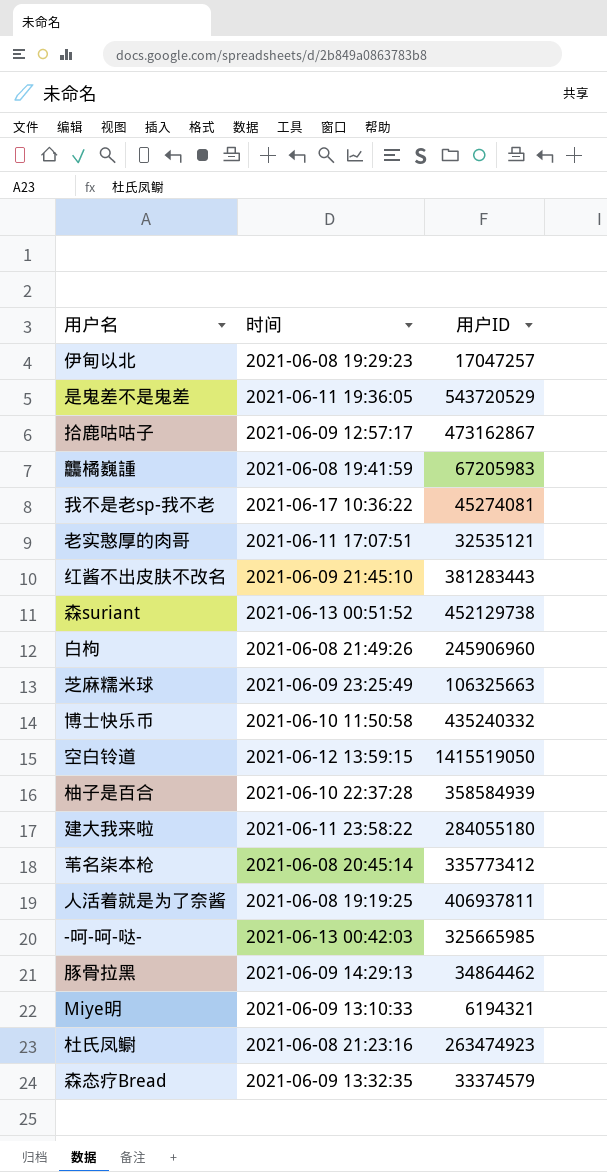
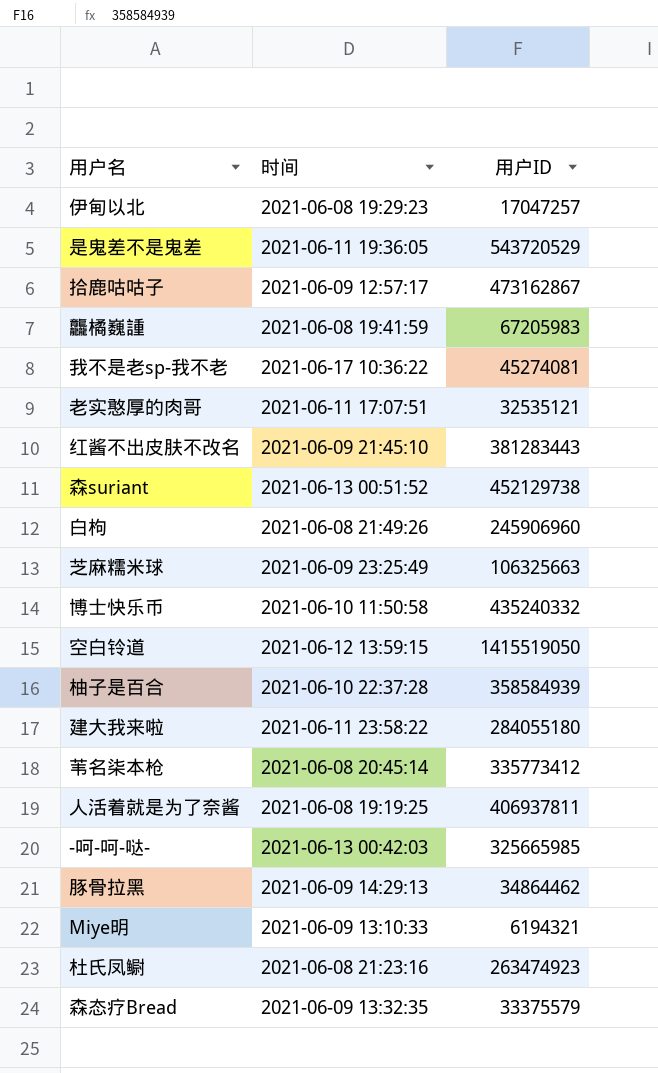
森态疗Bread | 用户ID: 33374579 -> 33375579

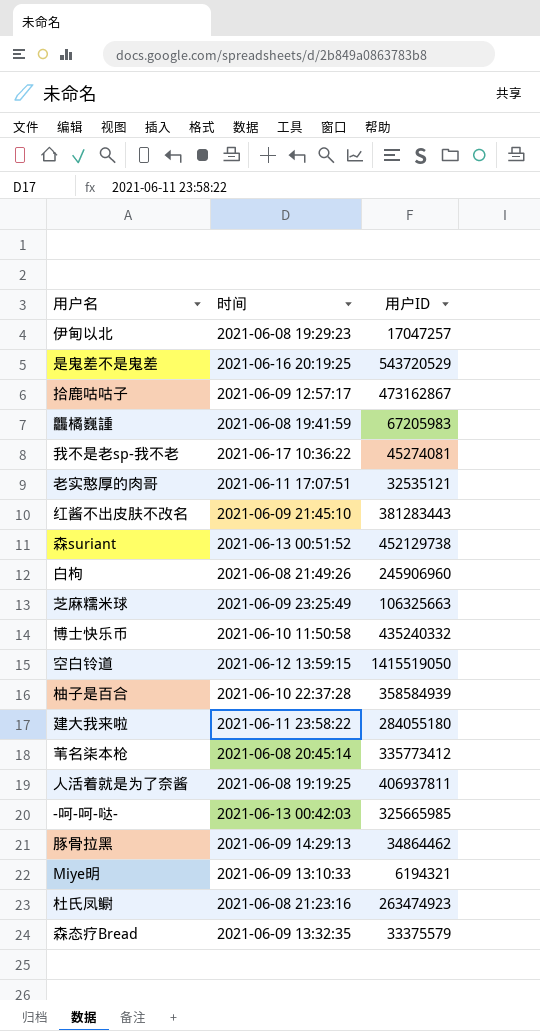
是鬼差不是鬼差 | 时间: 2021-06-11 19:36:05 -> 2021-06-16 20:19:25

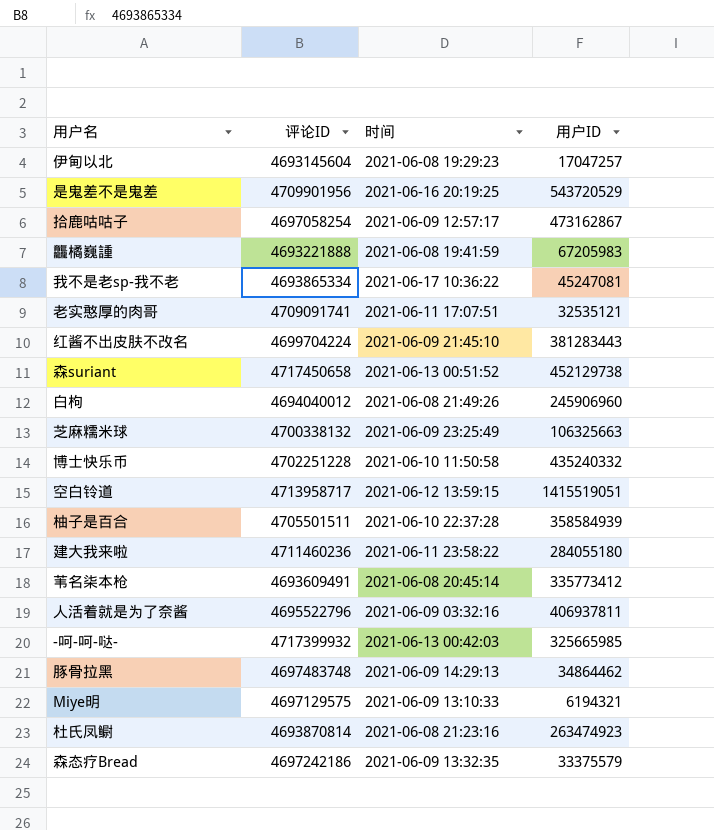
column 评论ID | position: none -> 2
我不是老sp-我不老 | 用户ID: 45274081 -> 45247081
空白铃道 | 用户ID: 1415519050 -> 1415519051
人活着就是为了奈酱 | 时间: 2021-06-08 19:19:25 -> 2021-06-09 03:32:16

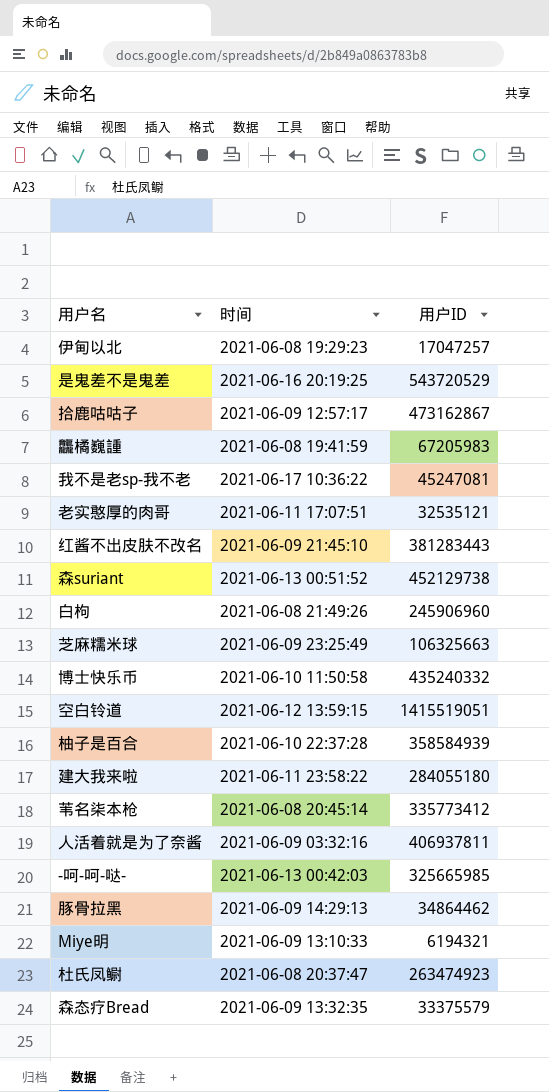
column 评论ID | position: 2 -> none
杜氏凤鳚 | 时间: 2021-06-08 21:23:16 -> 2021-06-08 20:37:47

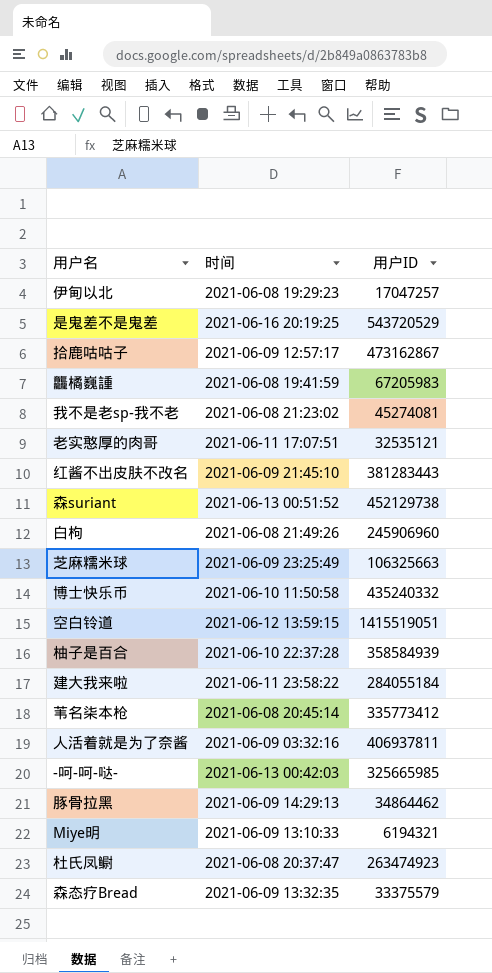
我不是老sp-我不老 | 时间: 2021-06-17 10:36:22 -> 2021-06-08 21:23:02
我不是老sp-我不老 | 用户ID: 45247081 -> 45274081
建大我来啦 | 用户ID: 284055180 -> 284055184

